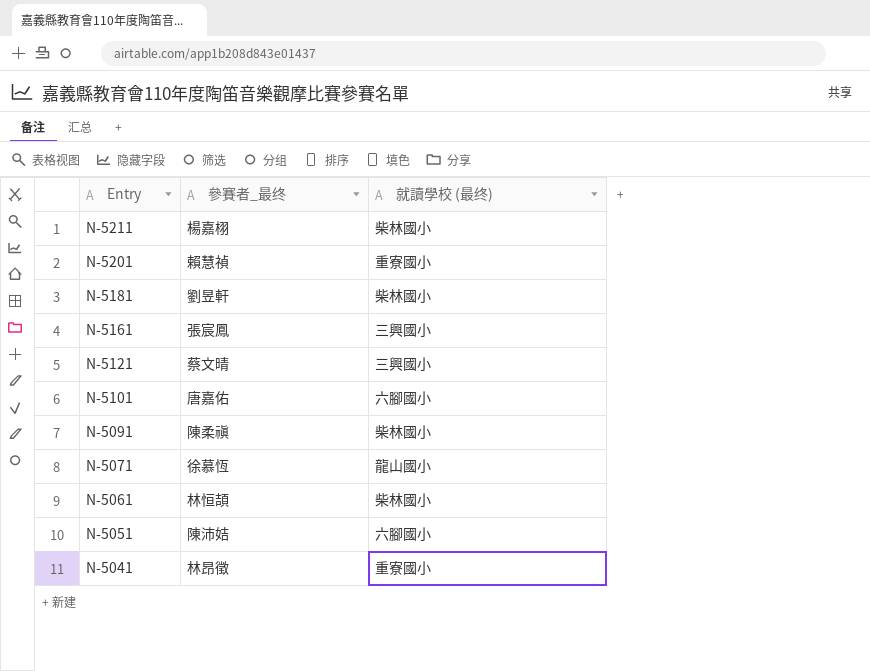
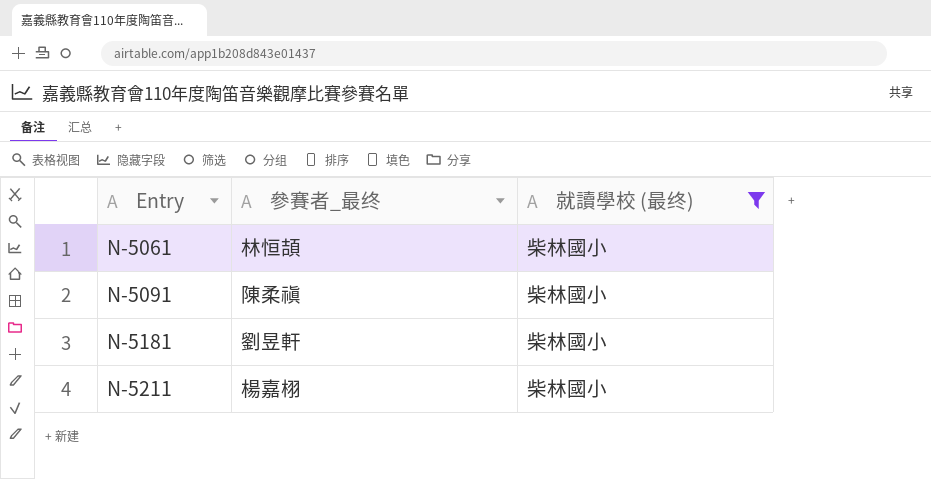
filter: none -> 就讀學校 (最终) = 柴林國小
row order: Entry descending -> Entry ascending

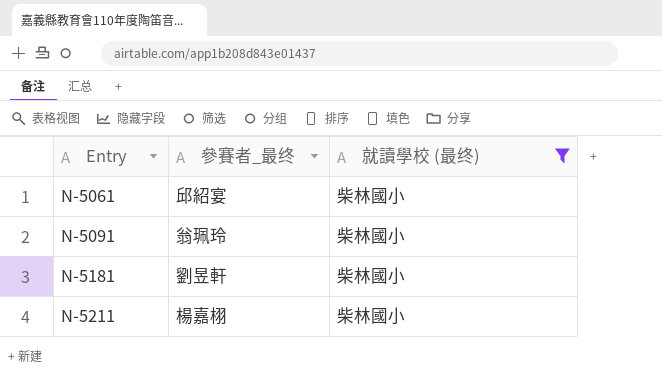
N-5061 | 參賽者_最终: 林恒頡 -> 邱紹宴
N-5091 | 參賽者_最终: 陳柔禛 -> 翁珮玲

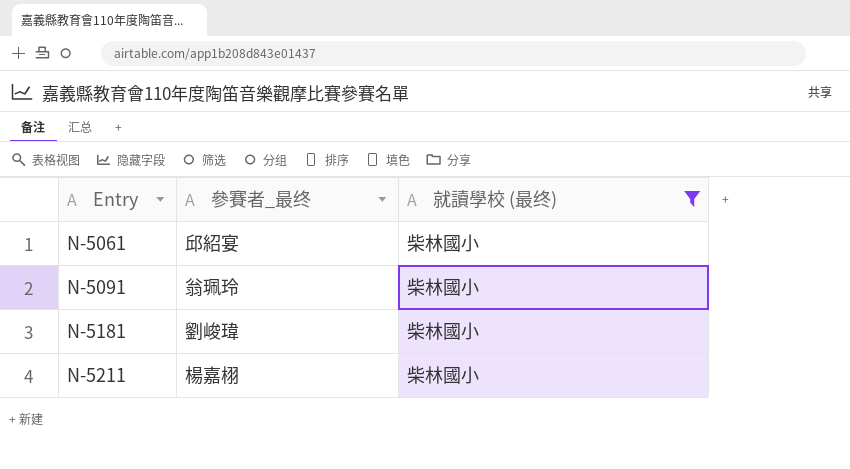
N-5181 | 參賽者_最终: 劉昱軒 -> 劉峻瑋

